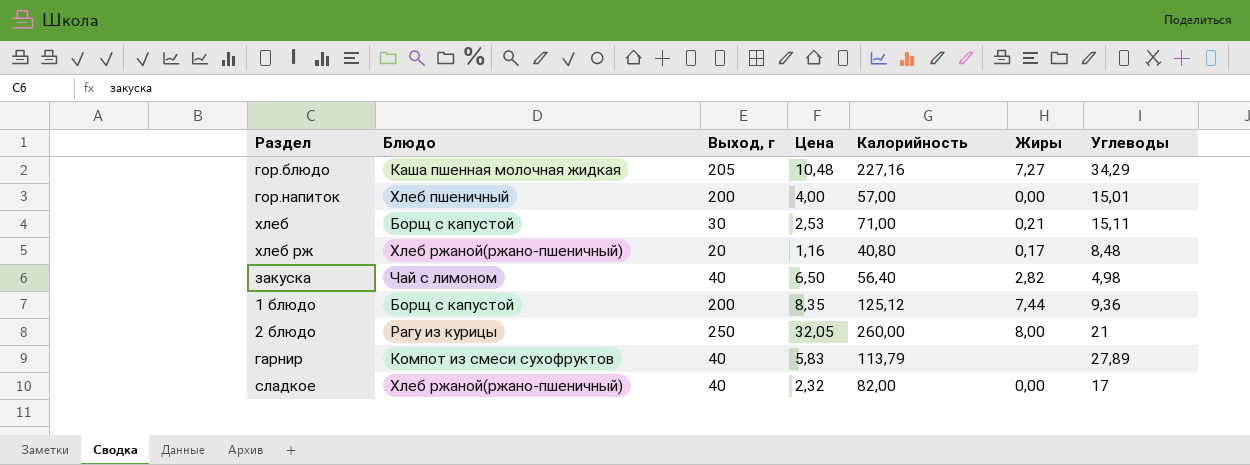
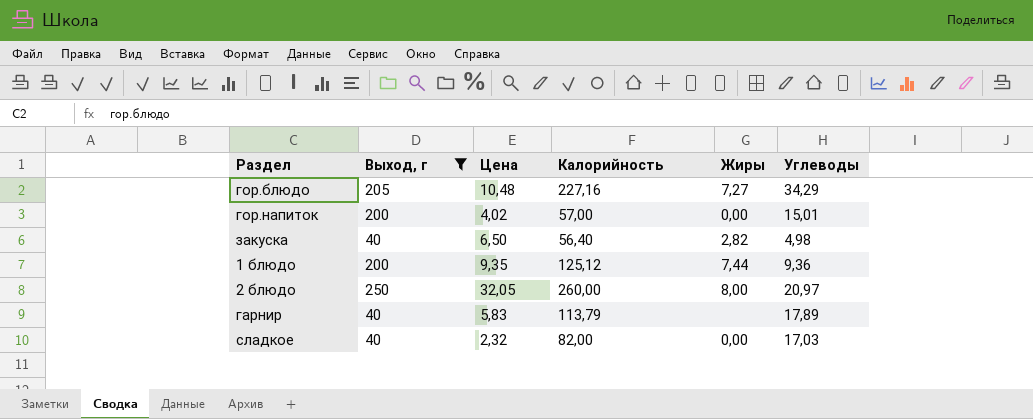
filter: none -> Выход, г >= 40
column Блюдо | position: 2 -> none
гор.напиток | Цена: 4,00 -> 4,02
1 блюдо | Цена: 8,35 -> 9,35
2 блюдо | Углеводы: 21 -> 20,97
гарнир | Углеводы: 27,89 -> 17,89
сладкое | Углеводы: 17 -> 17,03

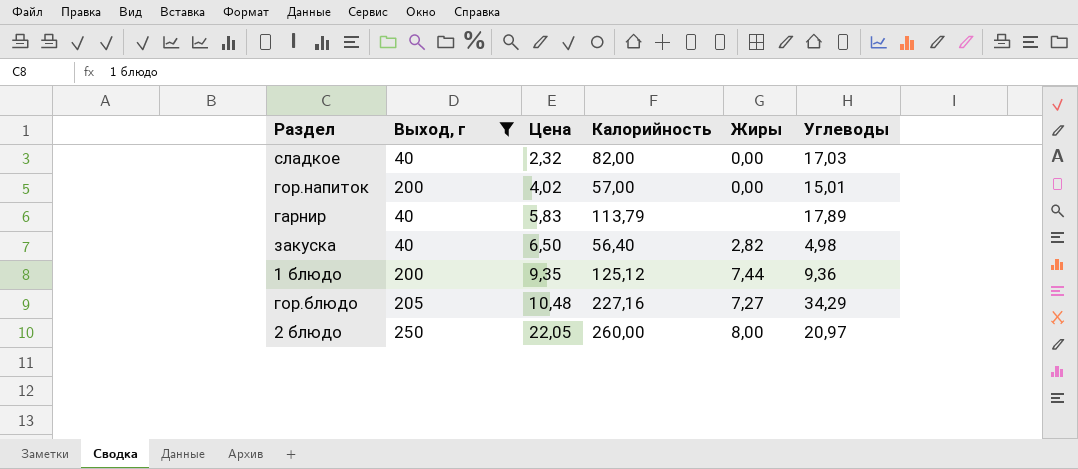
row order: none -> Цена ascending
2 блюдо | Цена: 32,05 -> 22,05

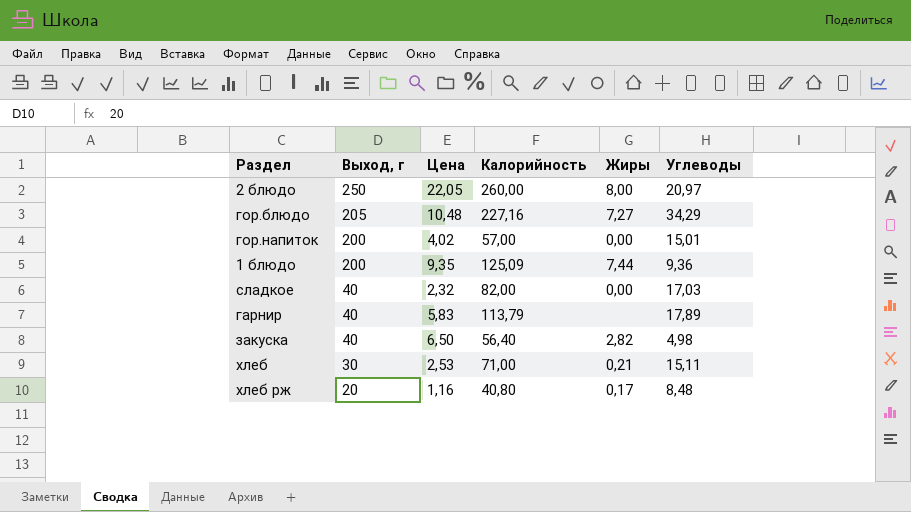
filter: Выход, г >= 40 -> none
row order: Цена ascending -> Выход, г descending
1 блюдо | Калорийность: 125,12 -> 125,09

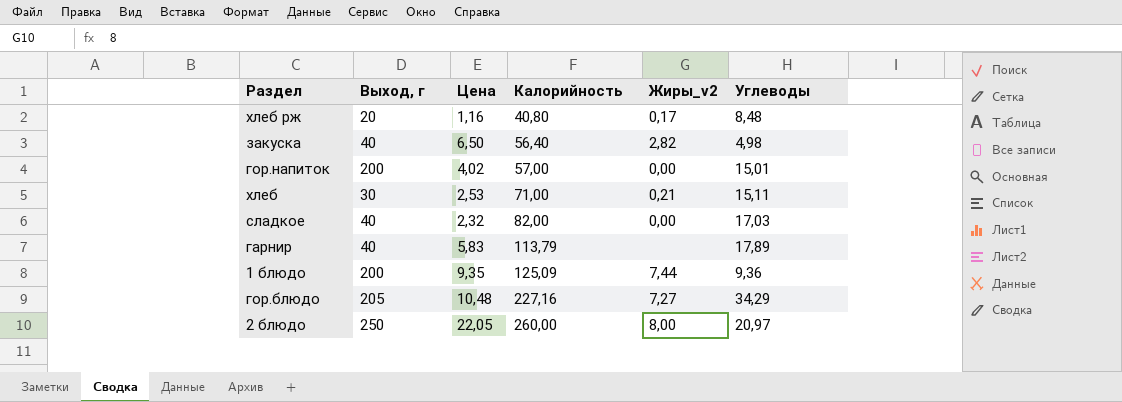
row order: Выход, г descending -> Калорийность ascending
column name: Жиры -> Жиры_v2

